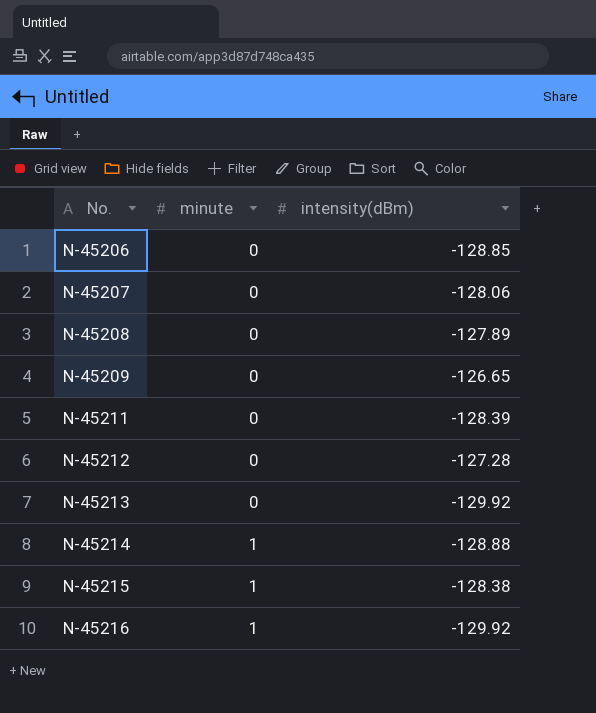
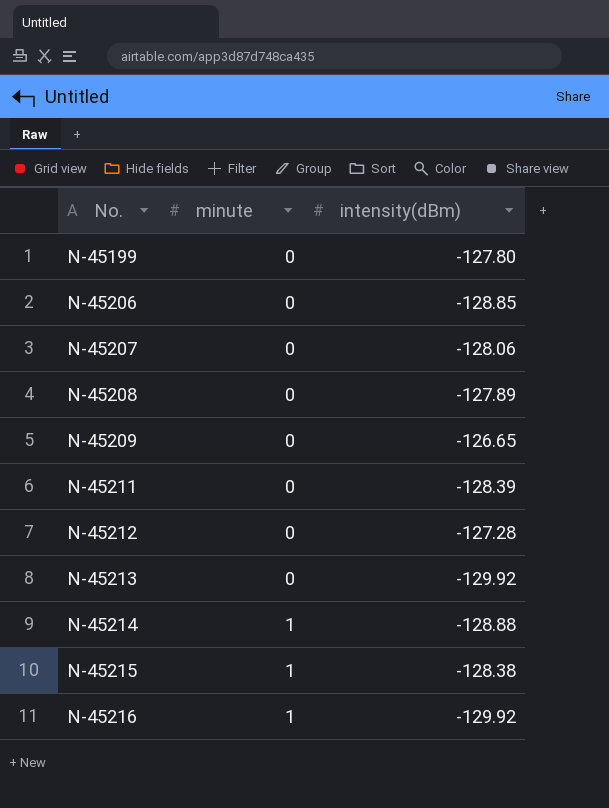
row N-45199: none -> 0 | -127.80

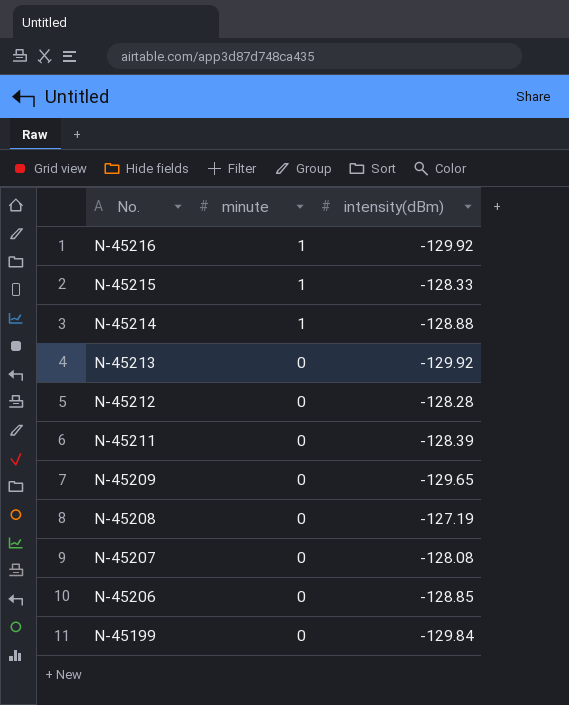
row order: No. ascending -> No. descending
N-45215 | intensity(dBm): -128.38 -> -128.33
N-45212 | intensity(dBm): -127.28 -> -128.28
N-45209 | intensity(dBm): -126.65 -> -129.65
N-45208 | intensity(dBm): -127.89 -> -127.19
N-45207 | intensity(dBm): -128.06 -> -128.08
N-45199 | intensity(dBm): -127.80 -> -129.84

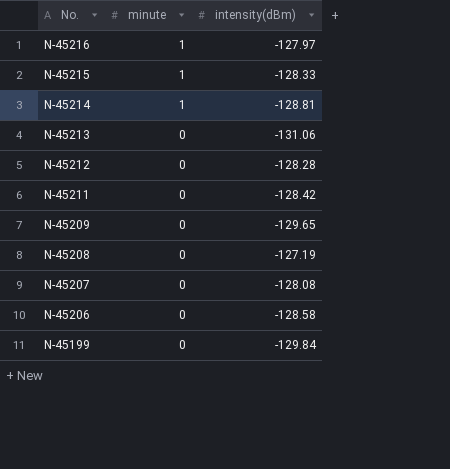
N-45216 | intensity(dBm): -129.92 -> -127.97
N-45214 | intensity(dBm): -128.88 -> -128.81
N-45213 | intensity(dBm): -129.92 -> -131.06
N-45211 | intensity(dBm): -128.39 -> -128.42
N-45206 | intensity(dBm): -128.85 -> -128.58

